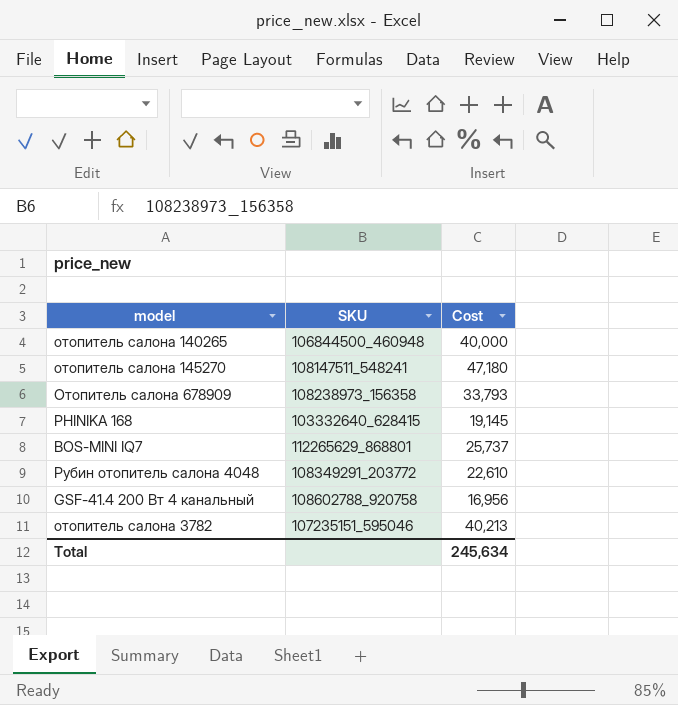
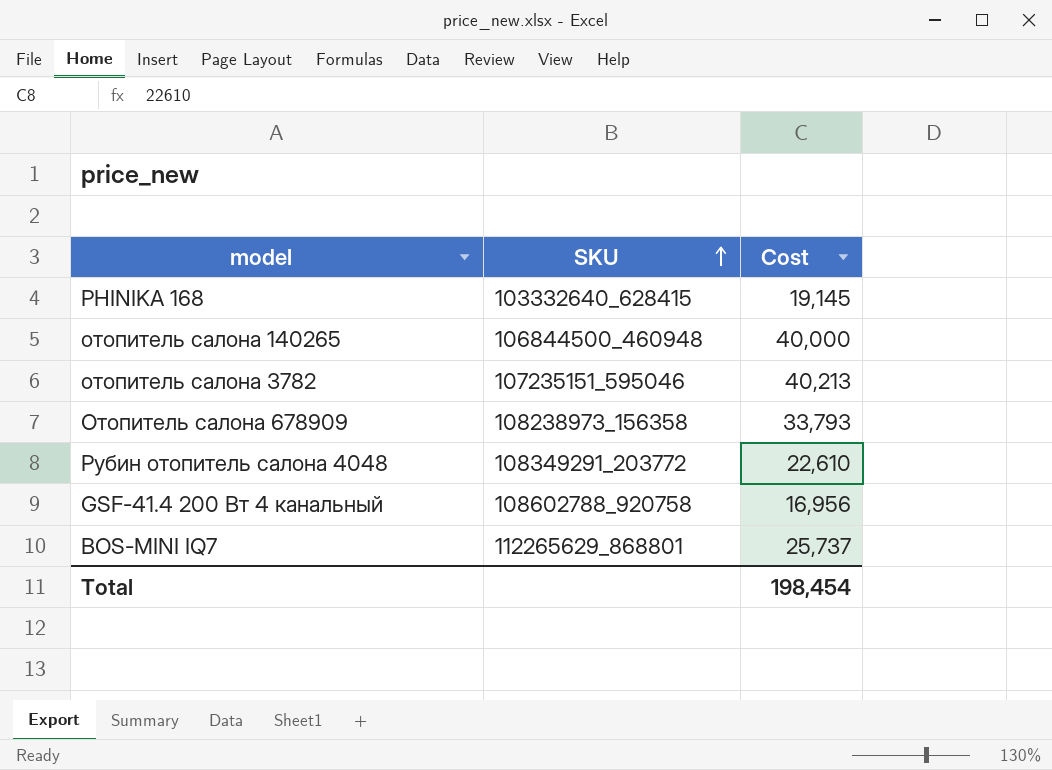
row order: none -> SKU ascending
row отопитель салона 145270: 108147511_548241 | 47,180 -> none
Total | Cost: 245,634 -> 198,454

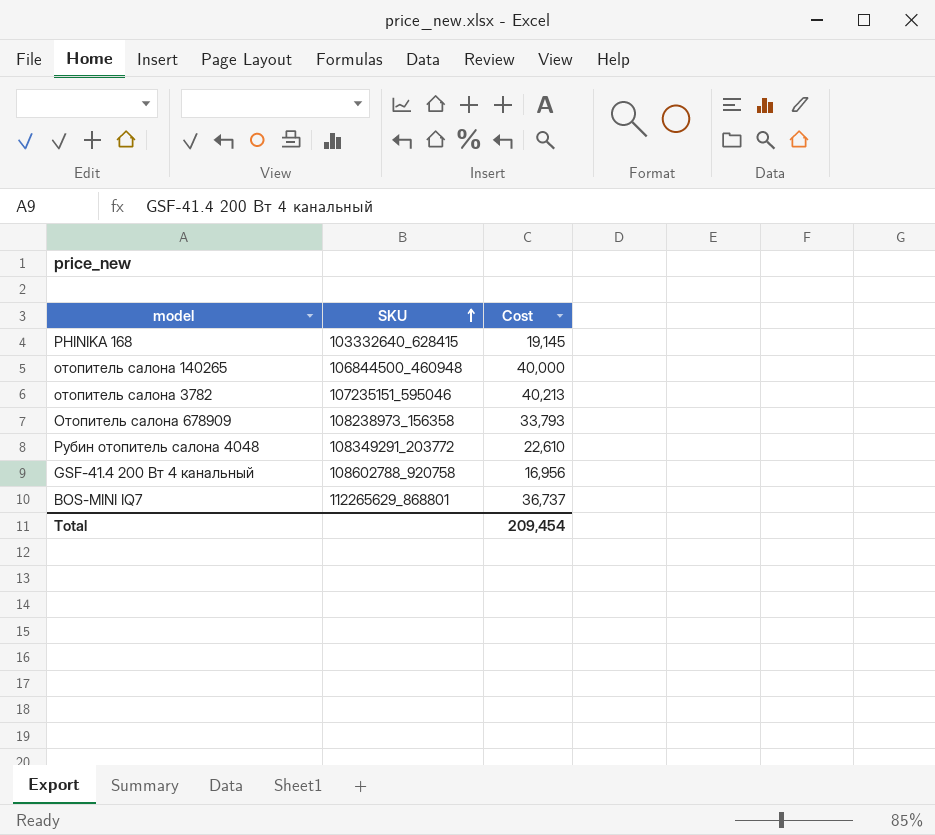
BOS-MINI IQ7 | Cost: 25,737 -> 36,737
Total | Cost: 198,454 -> 209,454

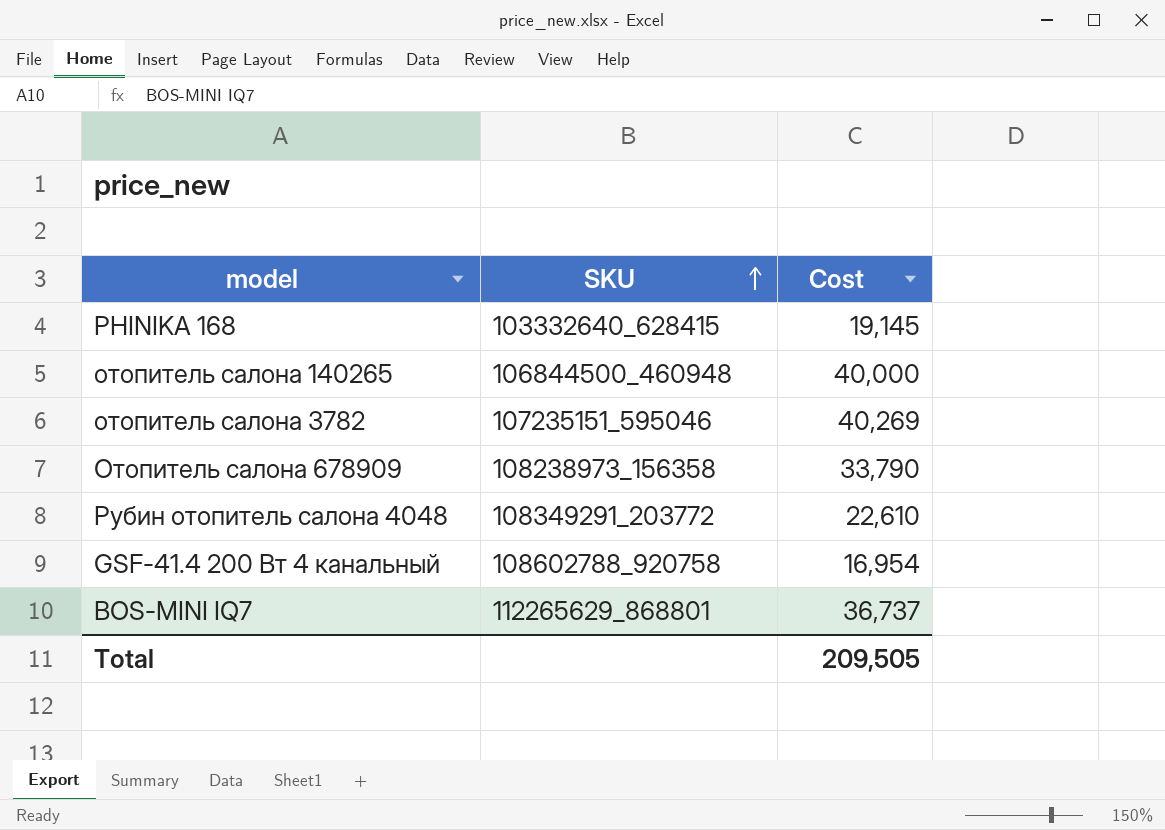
отопитель салона 3782 | Cost: 40,213 -> 40,269
Отопитель салона 678909 | Cost: 33,793 -> 33,790
GSF-41.4 200 Вт 4 канальный | Cost: 16,956 -> 16,954
Total | Cost: 209,454 -> 209,505

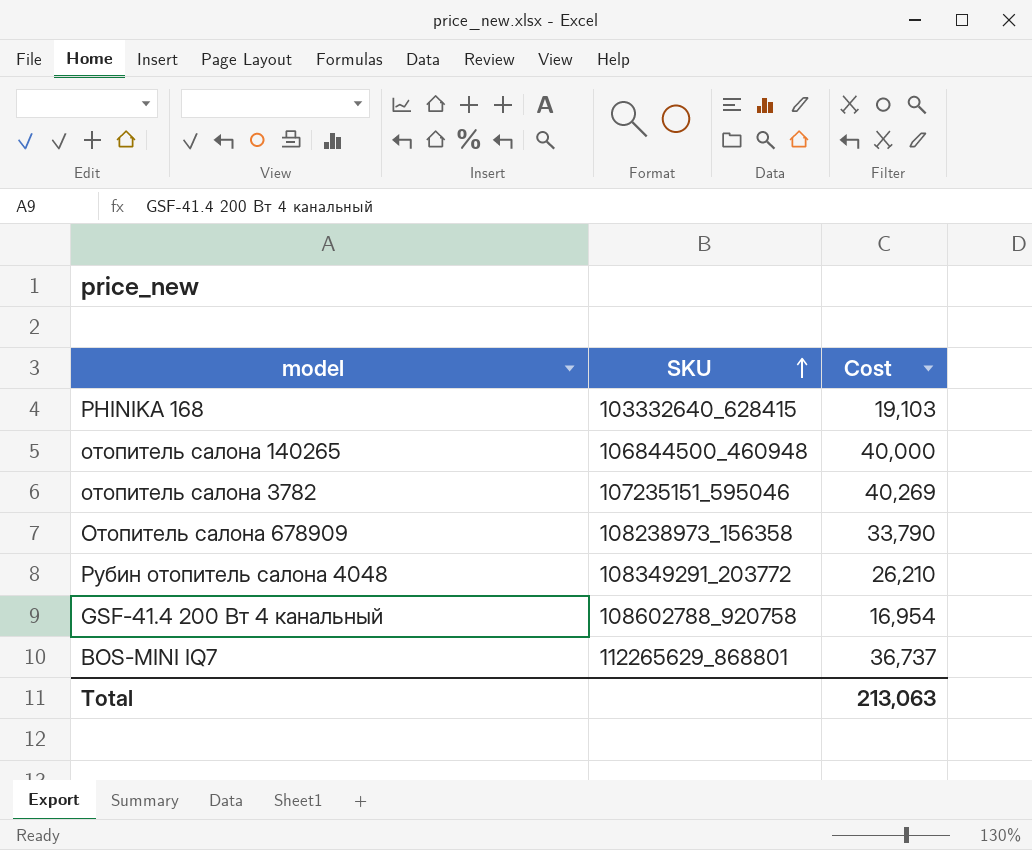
PHINIKA 168 | Cost: 19,145 -> 19,103
Рубин отопитель салона 4048 | Cost: 22,610 -> 26,210
Total | Cost: 209,505 -> 213,063

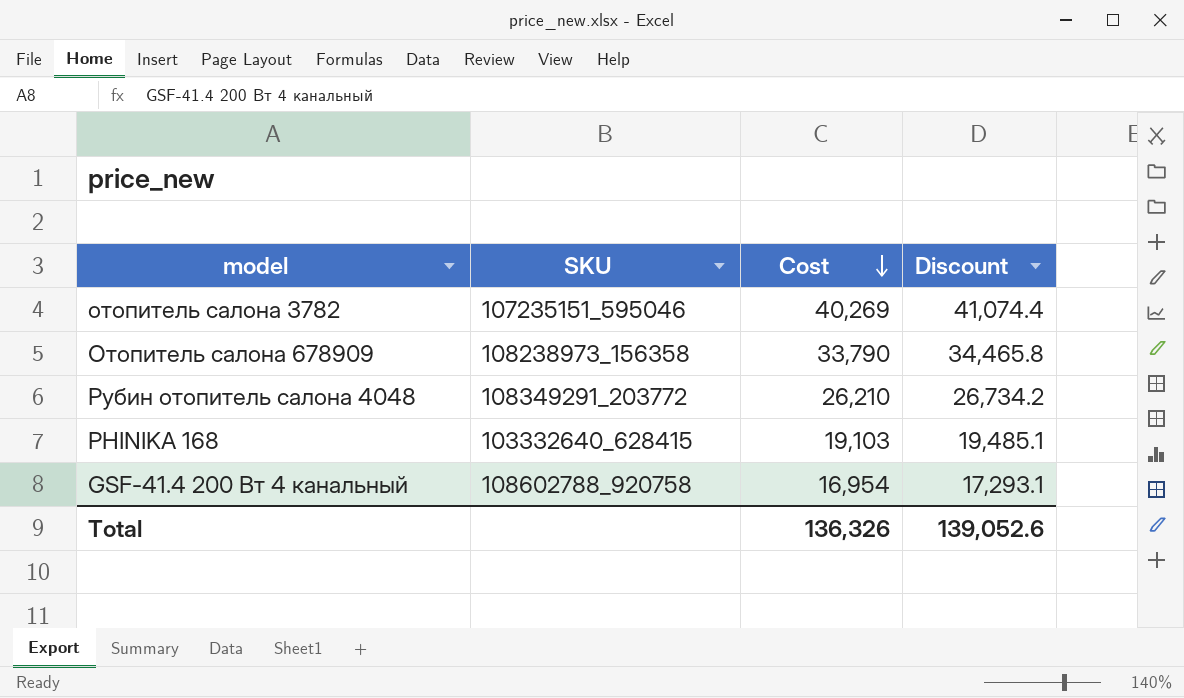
row order: SKU ascending -> Cost descending
column Discount | formula: none -> [Cost] * 1.02
row отопитель салона 140265: 106844500_460948 | 40,000 -> none
row BOS-MINI IQ7: 112265629_868801 | 36,737 -> none
Total | Cost: 213,063 -> 136,326

